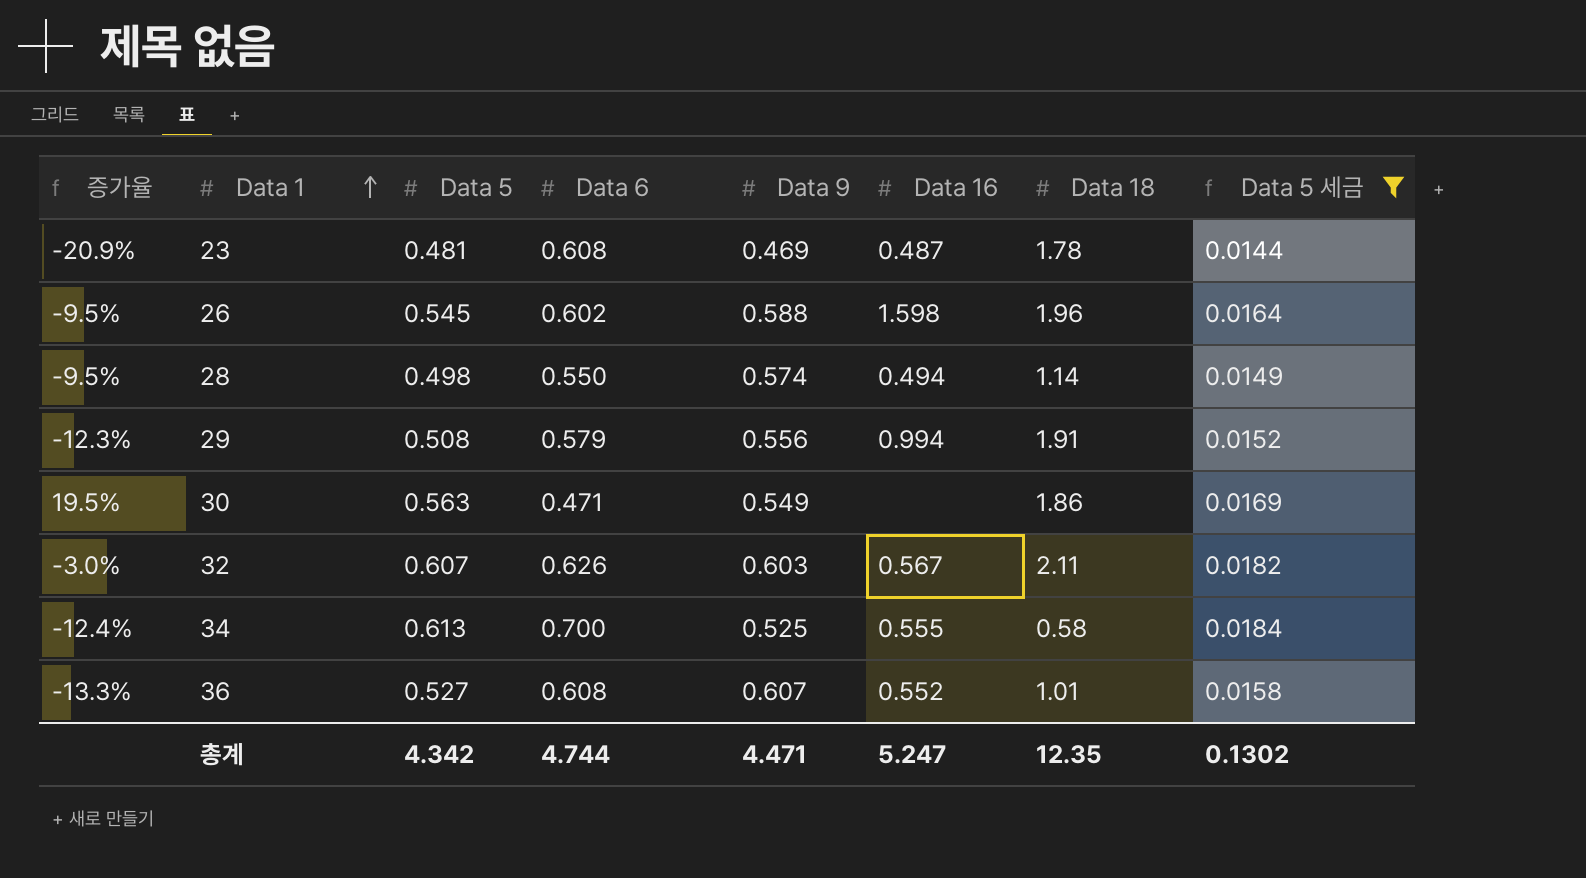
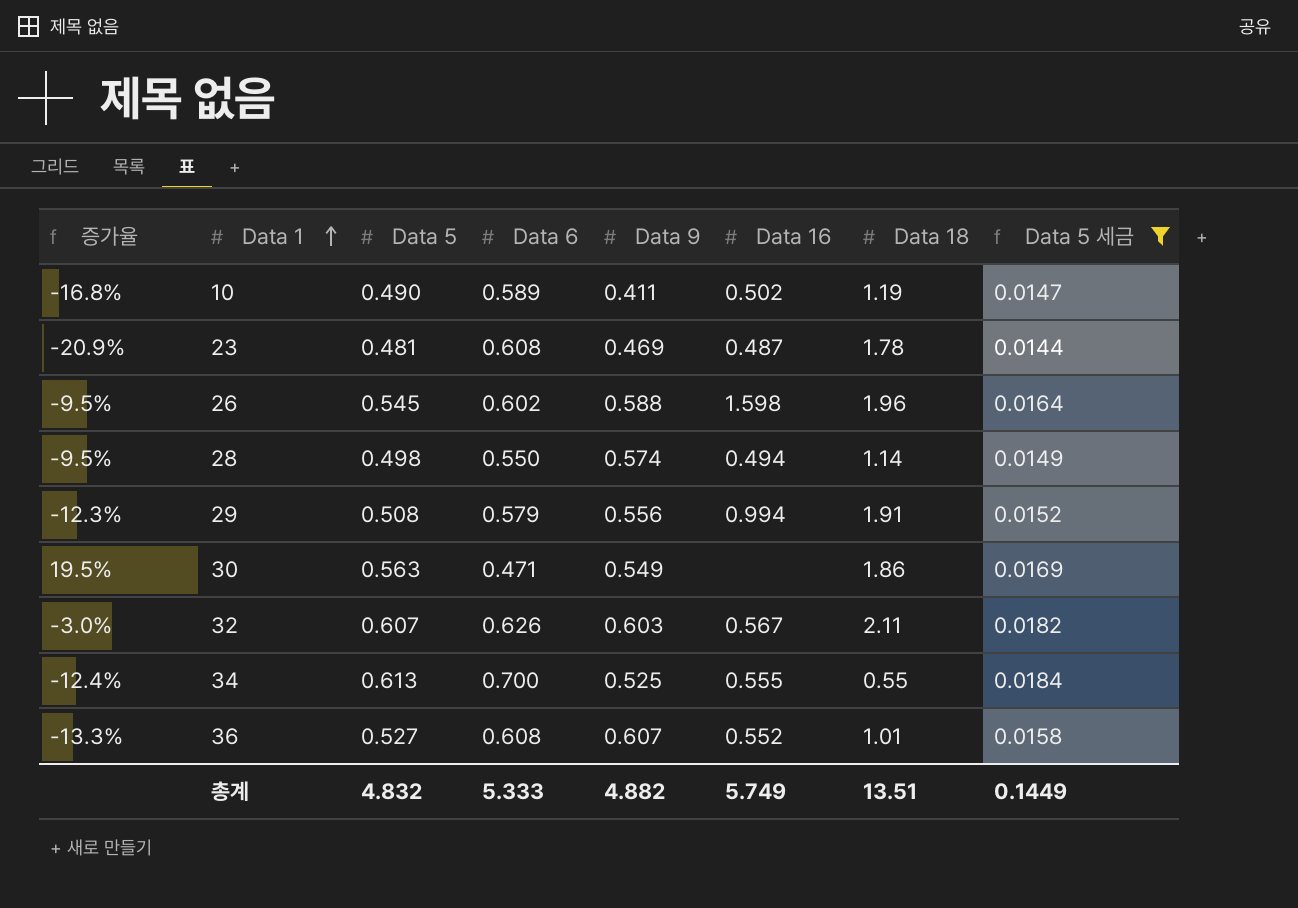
row 10: none -> -16.8% | 0.490 | 0.589 | 0.411 | 0.502 | 1.19 | 0.0147
34 | Data 18: 0.58 -> 0.55
총계 | Data 5: 4.342 -> 4.832
총계 | Data 6: 4.744 -> 5.333
총계 | Data 9: 4.471 -> 4.882
총계 | Data 16: 5.247 -> 5.749
총계 | Data 18: 12.35 -> 13.51
총계 | Data 5 세금: 0.1302 -> 0.1449

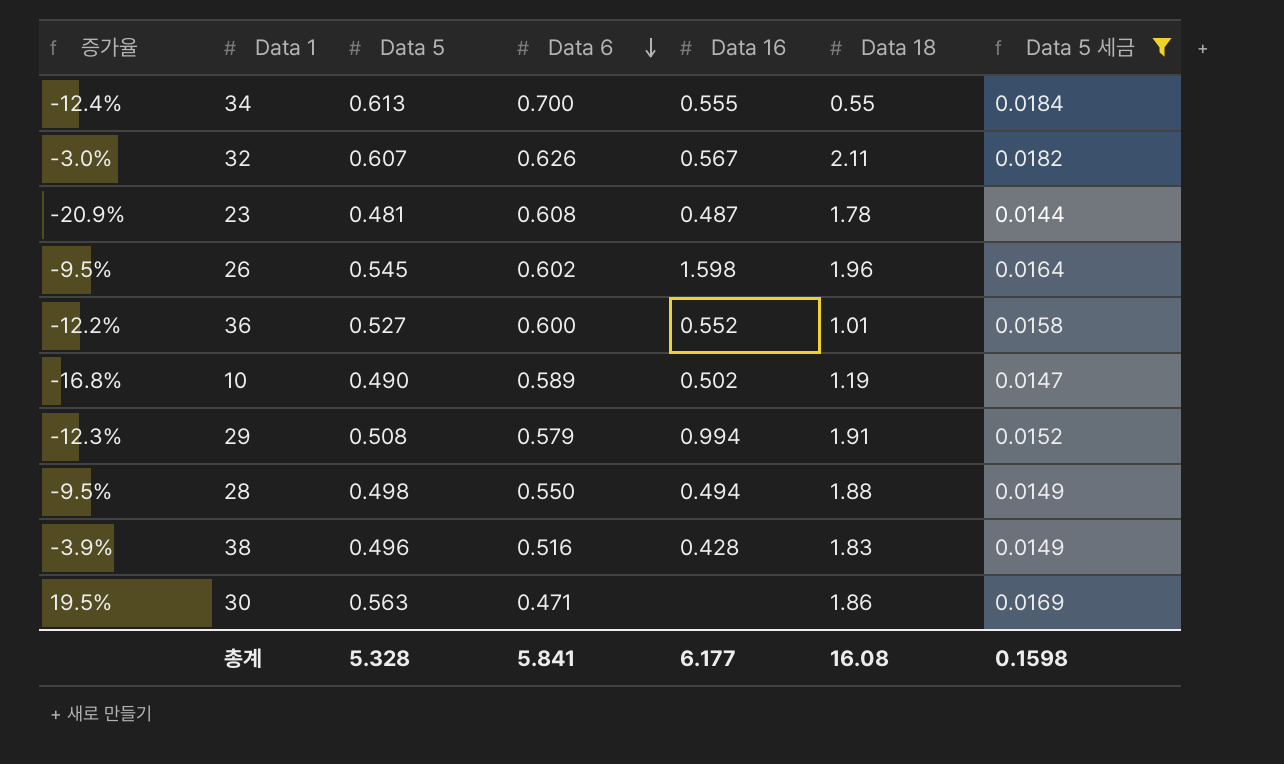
row order: Data 1 ascending -> Data 6 descending
column Data 9 | position: 5 -> none
36 | 증가율: -13.3% -> -12.2%
36 | Data 6: 0.608 -> 0.600
28 | Data 18: 1.14 -> 1.88
row 38: none -> -3.9% | 0.496 | 0.516 | 0.428 | 1.83 | 0.0149
총계 | Data 5: 4.832 -> 5.328
총계 | Data 6: 5.333 -> 5.841
총계 | Data 16: 5.749 -> 6.177
총계 | Data 18: 13.51 -> 16.08
총계 | Data 5 세금: 0.1449 -> 0.1598

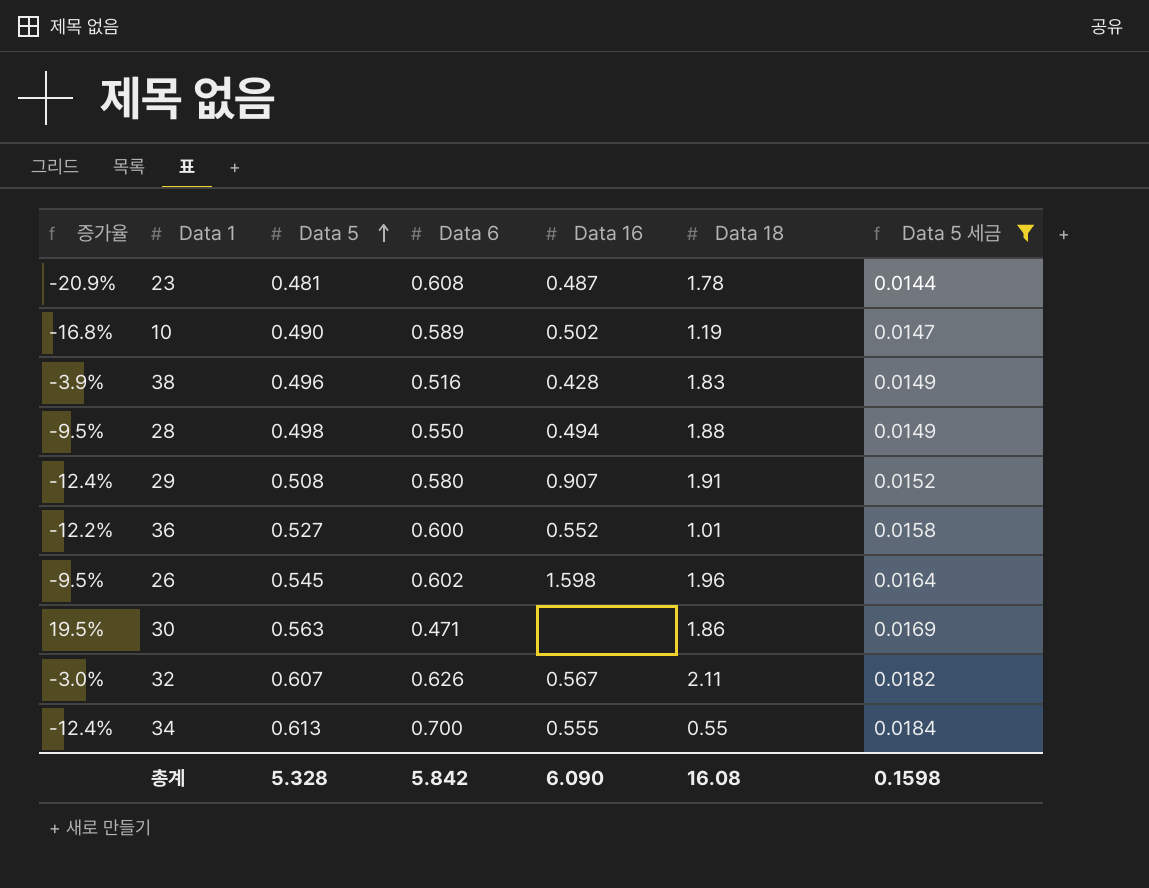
row order: Data 6 descending -> Data 5 ascending
29 | 증가율: -12.3% -> -12.4%
29 | Data 6: 0.579 -> 0.580
29 | Data 16: 0.994 -> 0.907
총계 | Data 6: 5.841 -> 5.842
총계 | Data 16: 6.177 -> 6.090

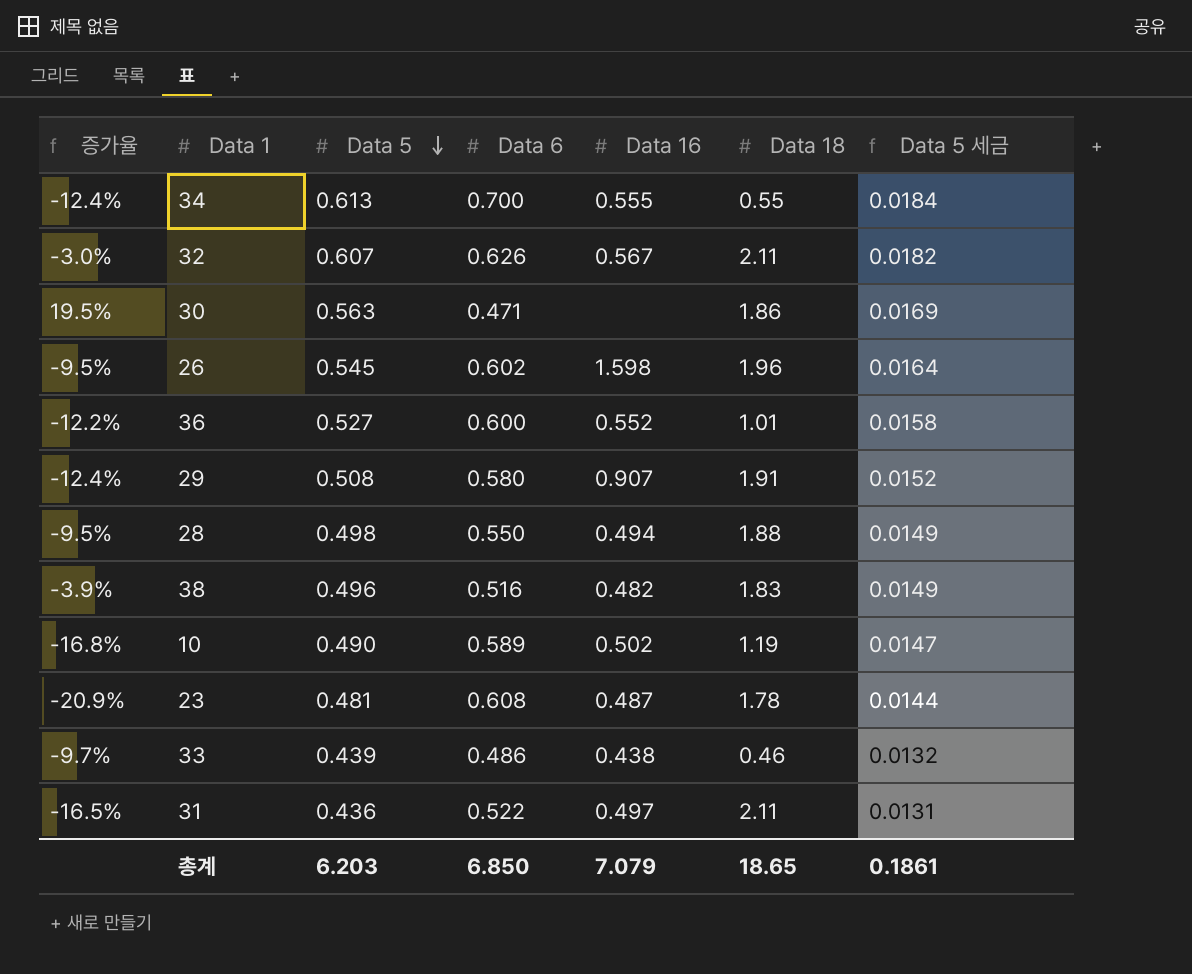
filter: Data 5 세금 >= 0.0144 -> none
row order: Data 5 ascending -> Data 5 descending
38 | Data 16: 0.428 -> 0.482
총계 | Data 5: 5.328 -> 6.203
총계 | Data 6: 5.842 -> 6.850
총계 | Data 16: 6.090 -> 7.079
총계 | Data 18: 16.08 -> 18.65
총계 | Data 5 세금: 0.1598 -> 0.1861

